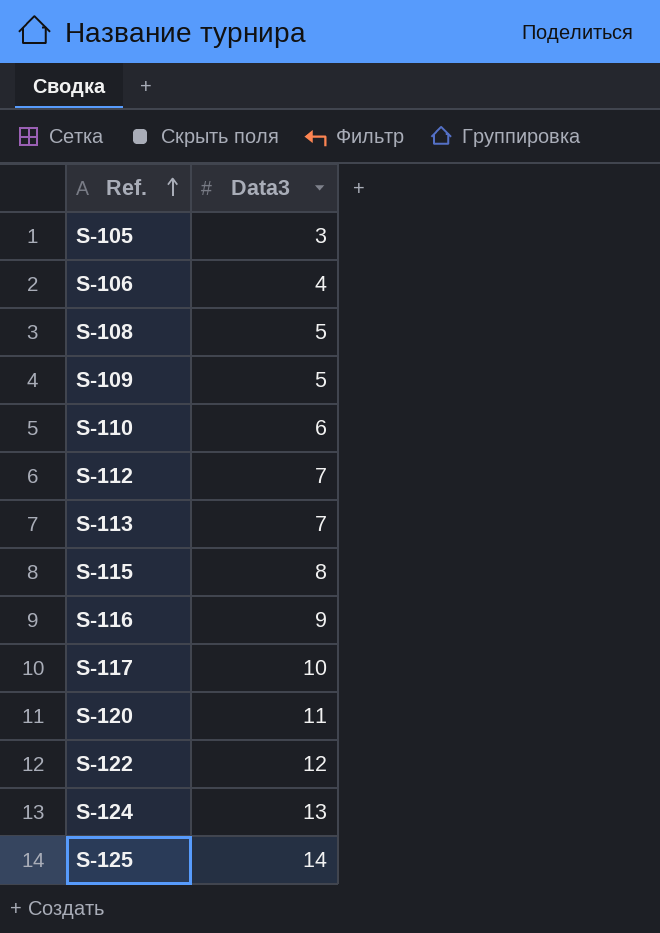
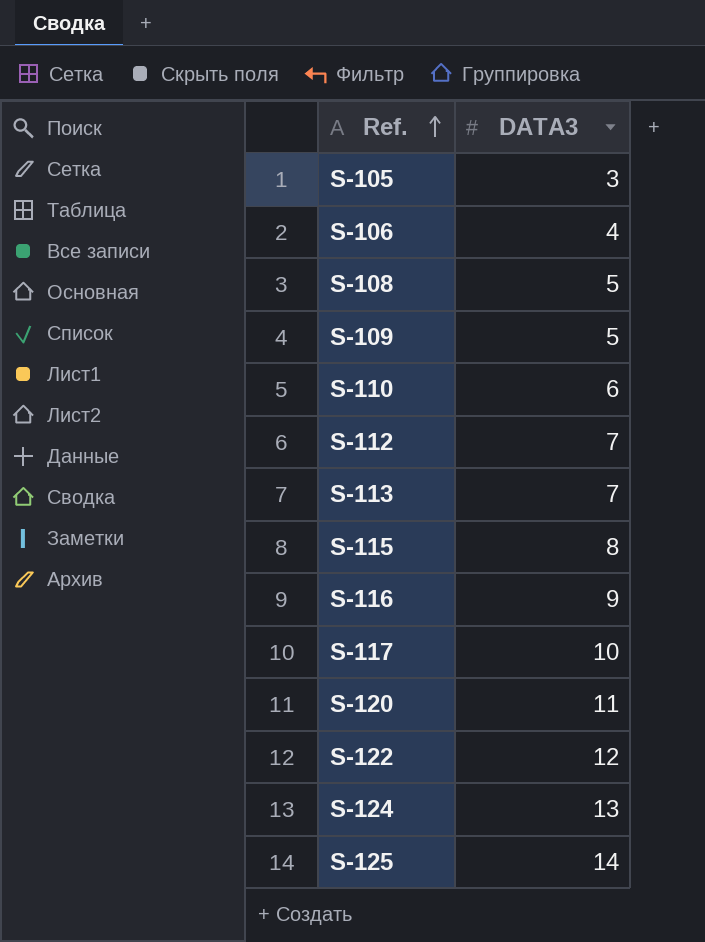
column name: Data3 -> DATA3

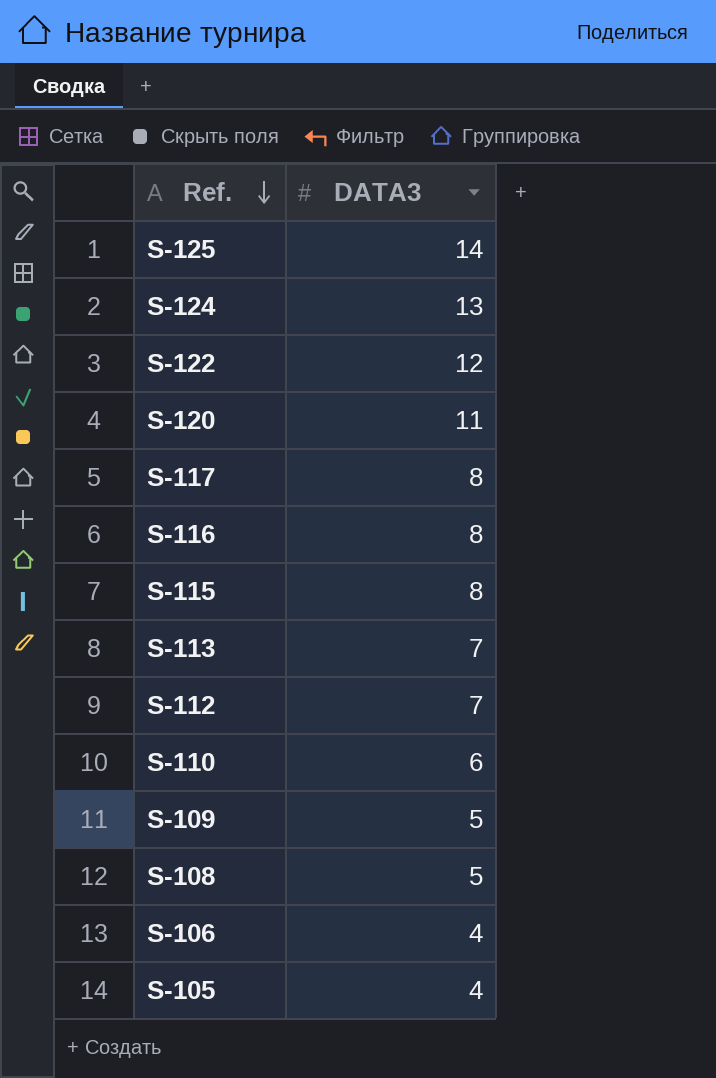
row order: Ref. ascending -> Ref. descending
S-117 | DATA3: 10 -> 8
S-116 | DATA3: 9 -> 8
S-105 | DATA3: 3 -> 4

